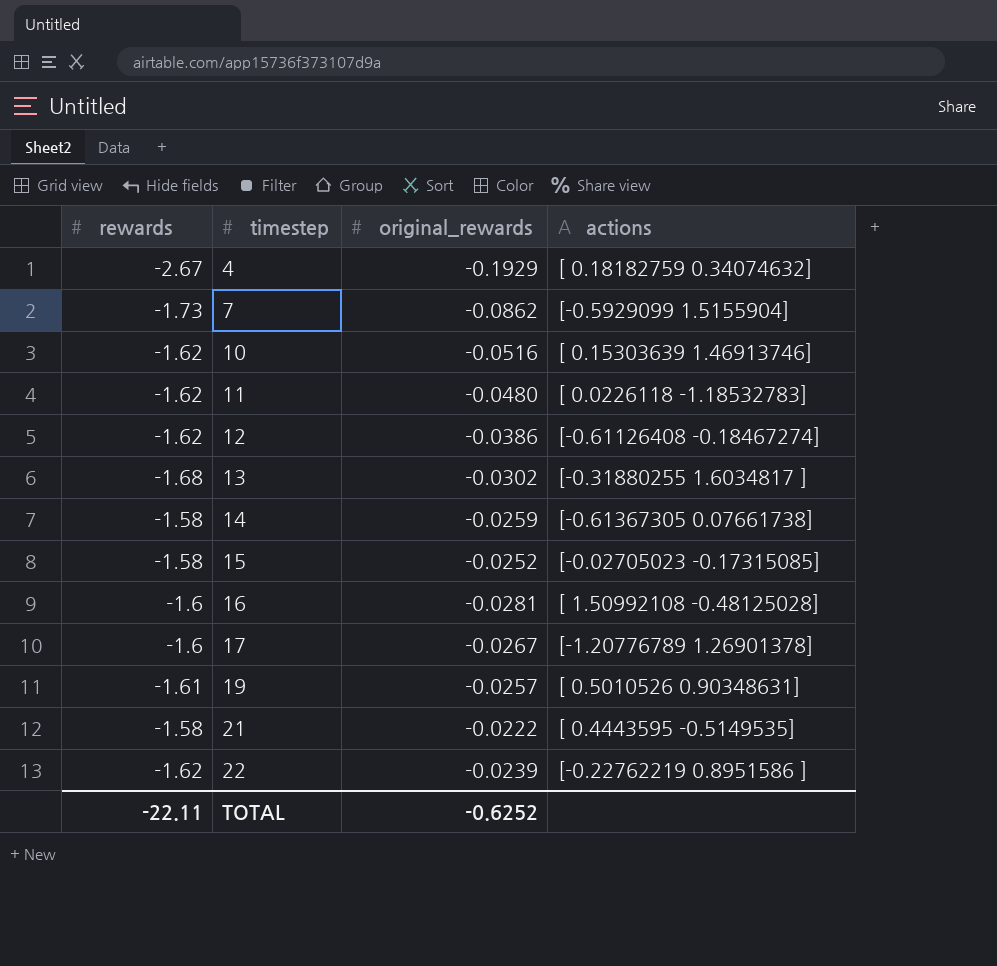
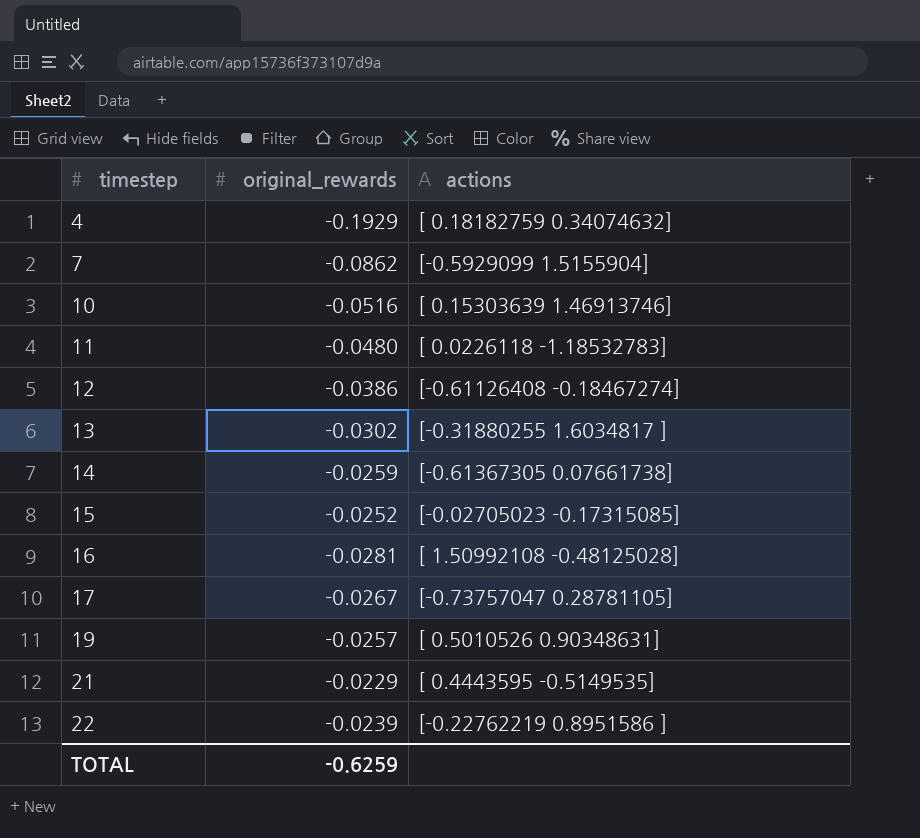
column rewards | position: 1 -> none
17 | actions: [-1.20776789 1.26901378] -> [-0.73757047 0.28781105]
21 | original_rewards: -0.0222 -> -0.0229
TOTAL | original_rewards: -0.6252 -> -0.6259

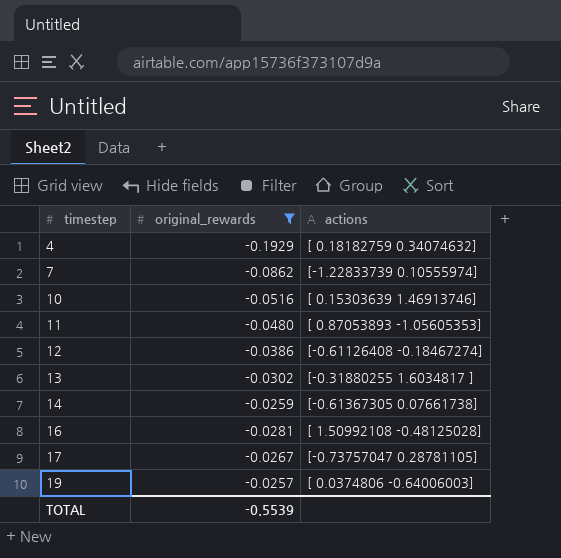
filter: none -> original_rewards <= -0.0257
7 | actions: [-0.5929099 1.5155904] -> [-1.22833739 0.10555974]
11 | actions: [ 0.0226118 -1.18532783] -> [ 0.87053893 -1.05605353]
19 | actions: [ 0.5010526 0.90348631] -> [ 0.0374806 -0.64006003]
TOTAL | original_rewards: -0.6259 -> -0.5539

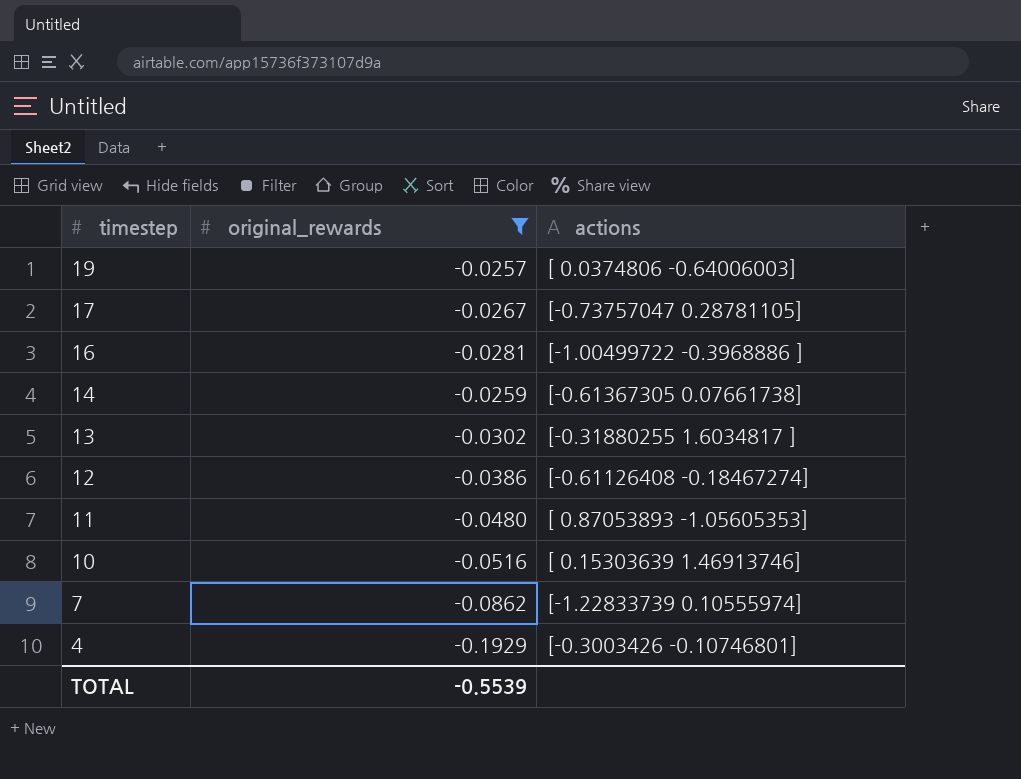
row order: timestep ascending -> timestep descending
16 | actions: [ 1.50992108 -0.48125028] -> [-1.00499722 -0.3968886 ]
4 | actions: [ 0.18182759 0.34074632] -> [-0.3003426 -0.10746801]

